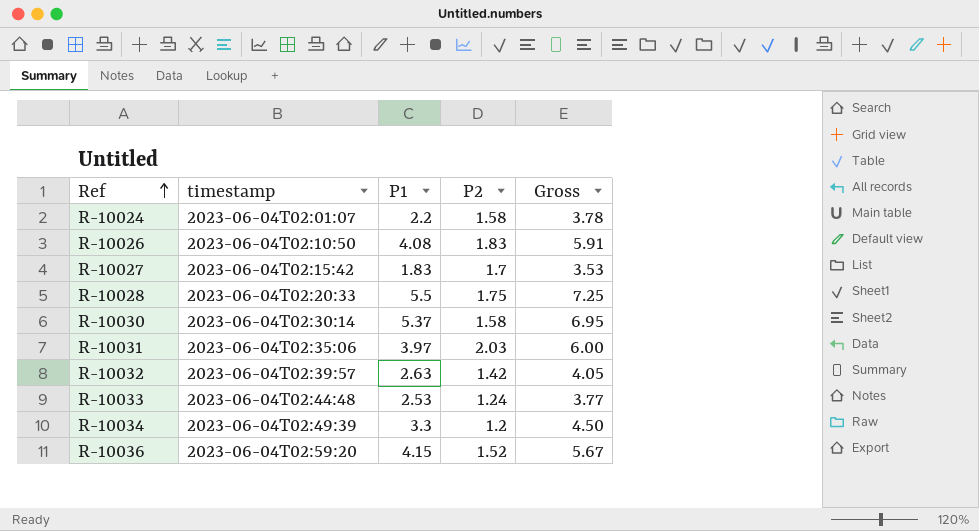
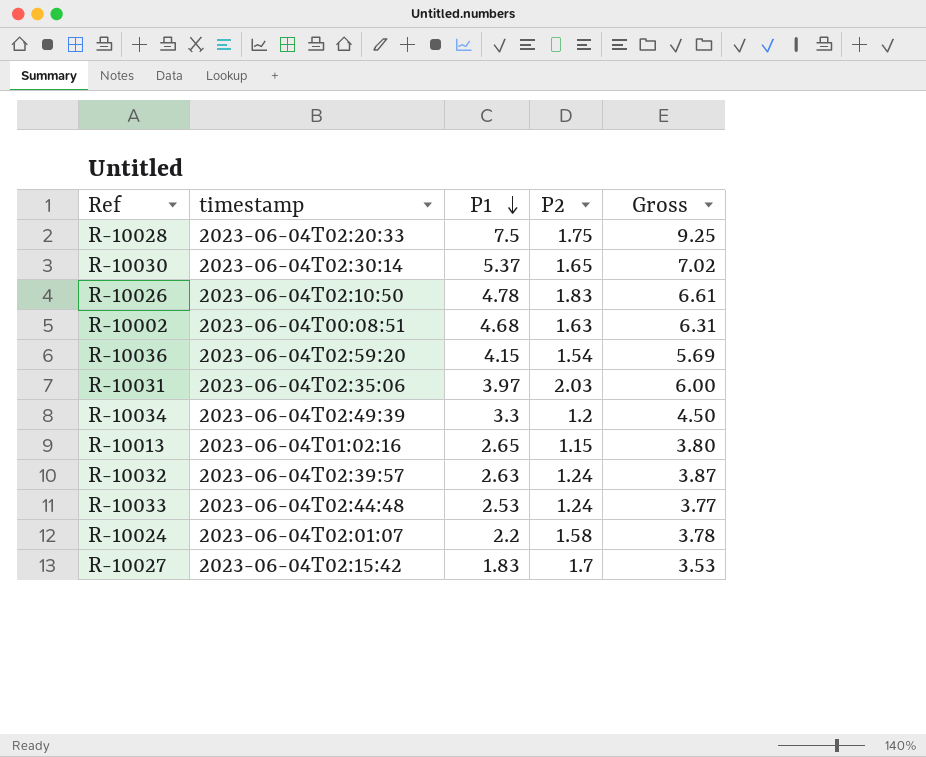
row order: Ref ascending -> P1 descending
R-10028 | P1: 5.5 -> 7.5
R-10028 | Gross: 7.25 -> 9.25
R-10030 | P2: 1.58 -> 1.65
R-10030 | Gross: 6.95 -> 7.02
R-10026 | P1: 4.08 -> 4.78
R-10026 | Gross: 5.91 -> 6.61
row R-10002: none -> 2023-06-04T00:08:51 | 4.68 | 1.63 | 6.31
R-10036 | P2: 1.52 -> 1.54
R-10036 | Gross: 5.67 -> 5.69
row R-10013: none -> 2023-06-04T01:02:16 | 2.65 | 1.15 | 3.80
R-10032 | P2: 1.42 -> 1.24
R-10032 | Gross: 4.05 -> 3.87

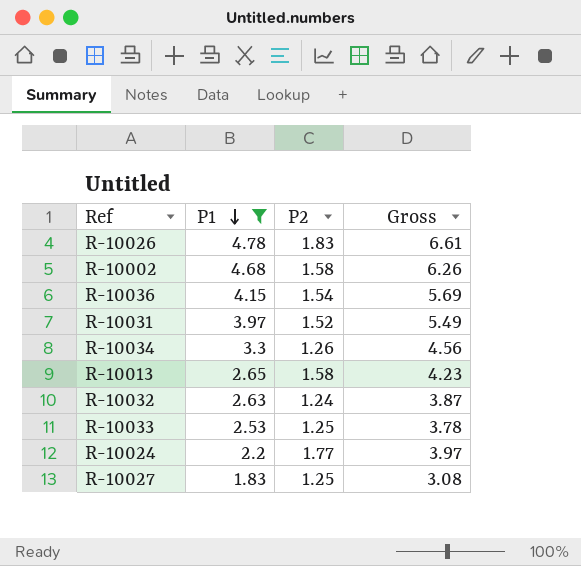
filter: none -> P1 <= 4.78
column timestamp | position: 2 -> none
R-10002 | P2: 1.63 -> 1.58
R-10002 | Gross: 6.31 -> 6.26
R-10031 | P2: 2.03 -> 1.52
R-10031 | Gross: 6.00 -> 5.49
R-10034 | P2: 1.2 -> 1.26
R-10034 | Gross: 4.50 -> 4.56
R-10013 | P2: 1.15 -> 1.58
R-10013 | Gross: 3.80 -> 4.23
R-10033 | P2: 1.24 -> 1.25
R-10033 | Gross: 3.77 -> 3.78
R-10024 | P2: 1.58 -> 1.77
R-10024 | Gross: 3.78 -> 3.97
R-10027 | P2: 1.7 -> 1.25
R-10027 | Gross: 3.53 -> 3.08

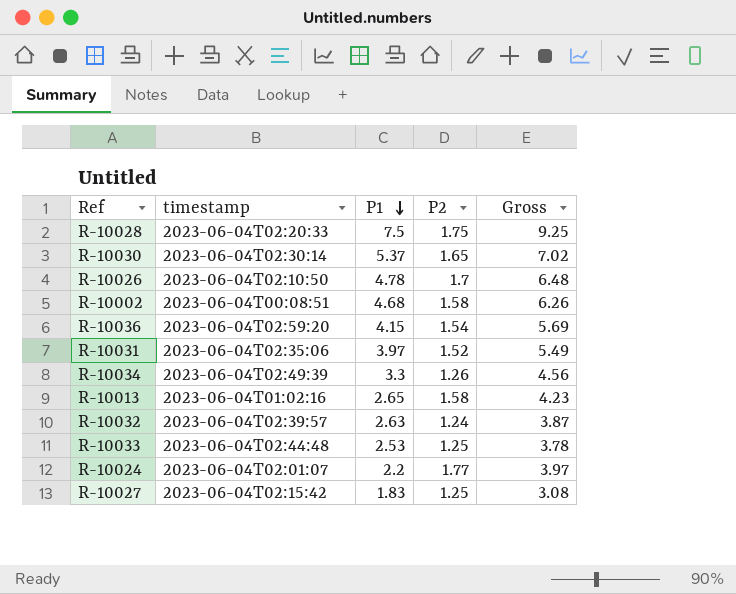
filter: P1 <= 4.78 -> none
column timestamp | position: none -> 2
R-10026 | P2: 1.83 -> 1.7
R-10026 | Gross: 6.61 -> 6.48

